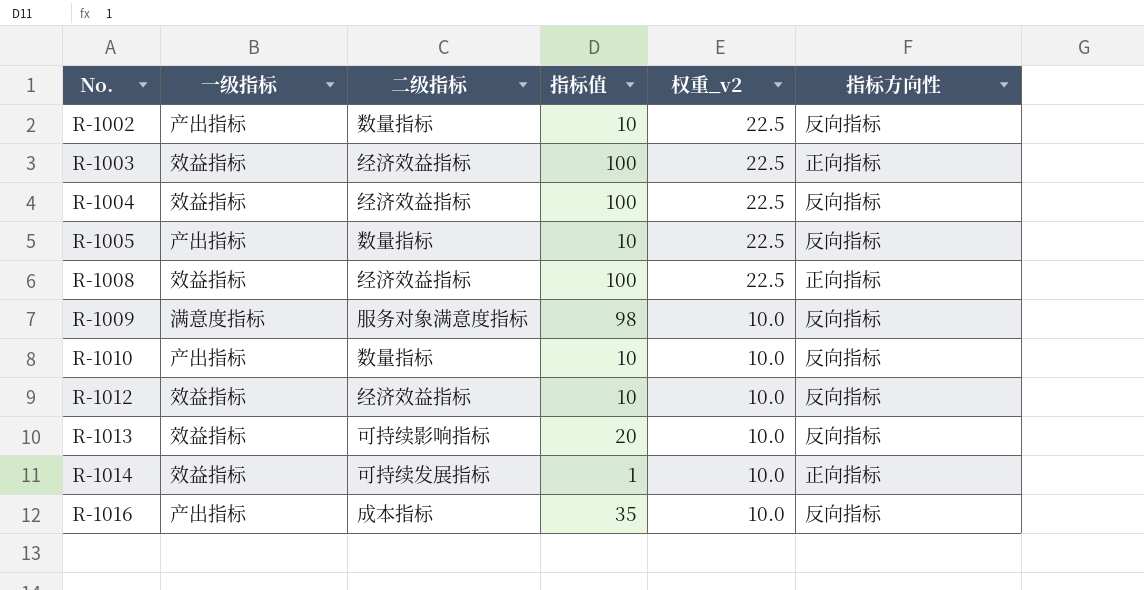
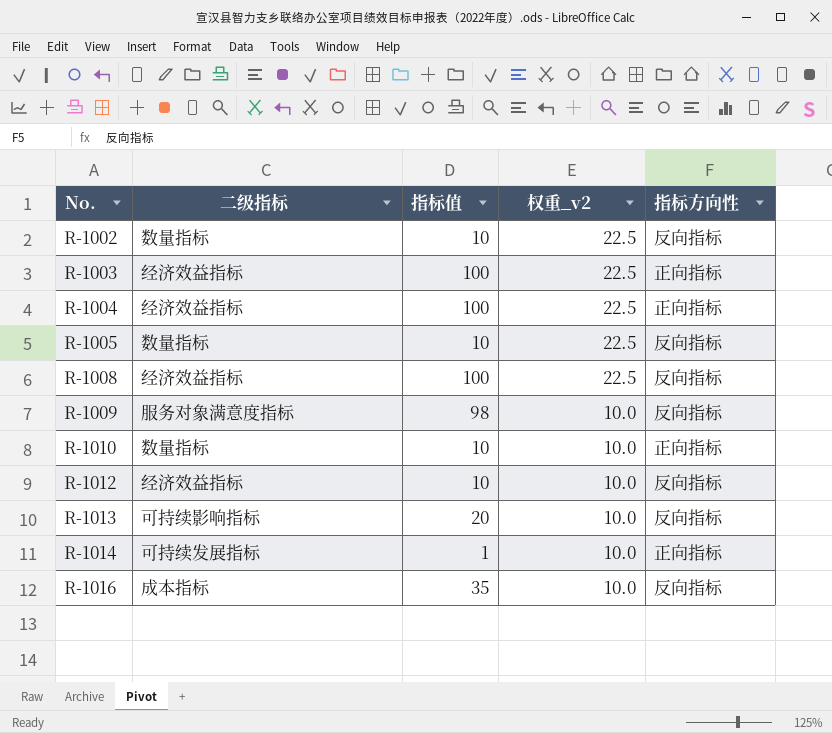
column 一级指标 | position: 2 -> none
R-1004 | 指标方向性: 反向指标 -> 正向指标
R-1008 | 指标方向性: 正向指标 -> 反向指标
R-1010 | 指标方向性: 反向指标 -> 正向指标

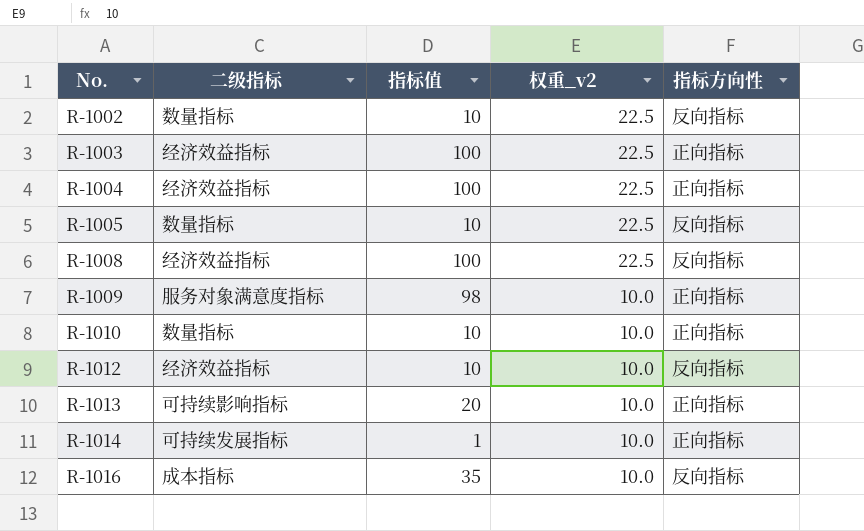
R-1009 | 指标方向性: 反向指标 -> 正向指标
R-1013 | 指标方向性: 反向指标 -> 正向指标

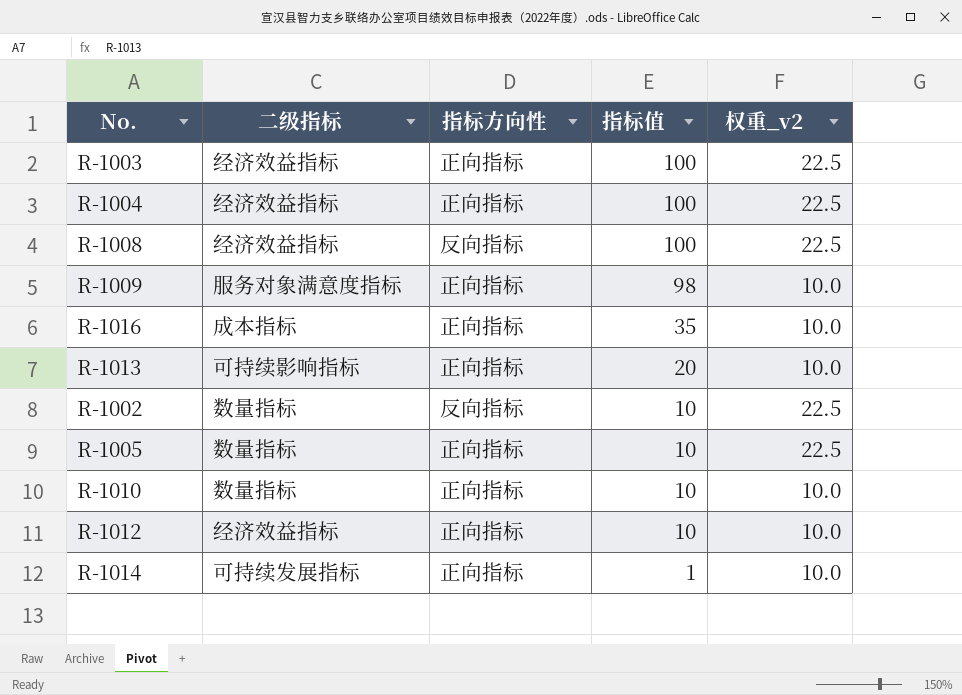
row order: No. ascending -> 指标值 descending
column 指标方向性 | position: 5 -> 3
R-1016 | 指标方向性: 反向指标 -> 正向指标
R-1005 | 指标方向性: 反向指标 -> 正向指标
R-1012 | 指标方向性: 反向指标 -> 正向指标

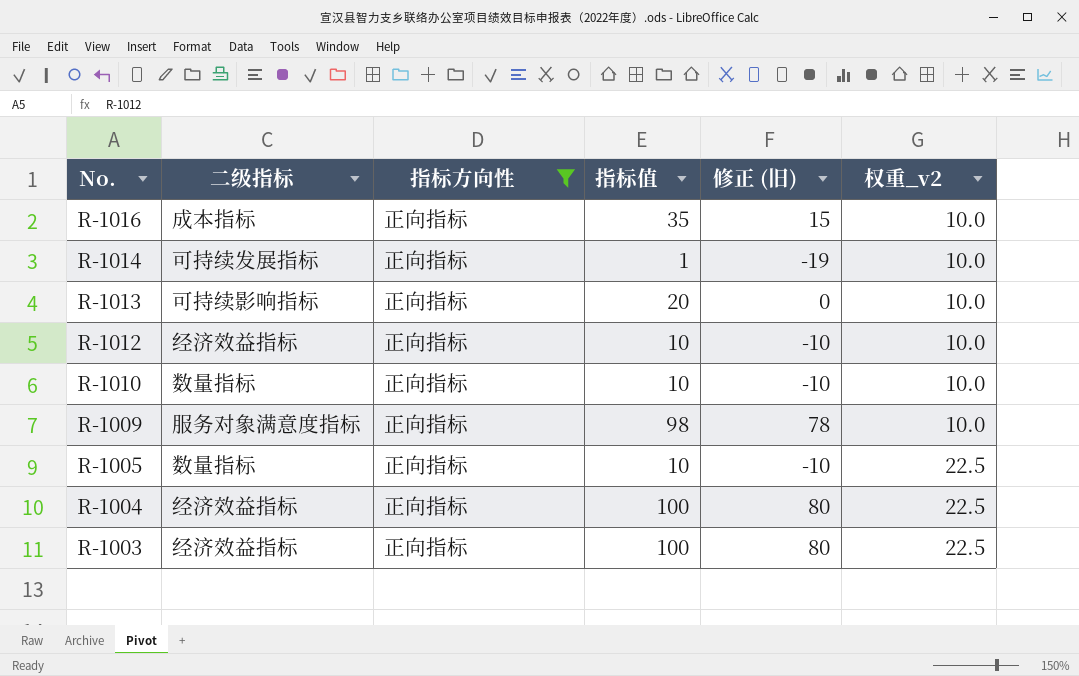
filter: none -> 指标方向性 = 正向指标
row order: 指标值 descending -> No. descending
column 修正 (旧) | formula: none -> [指标值] - 20

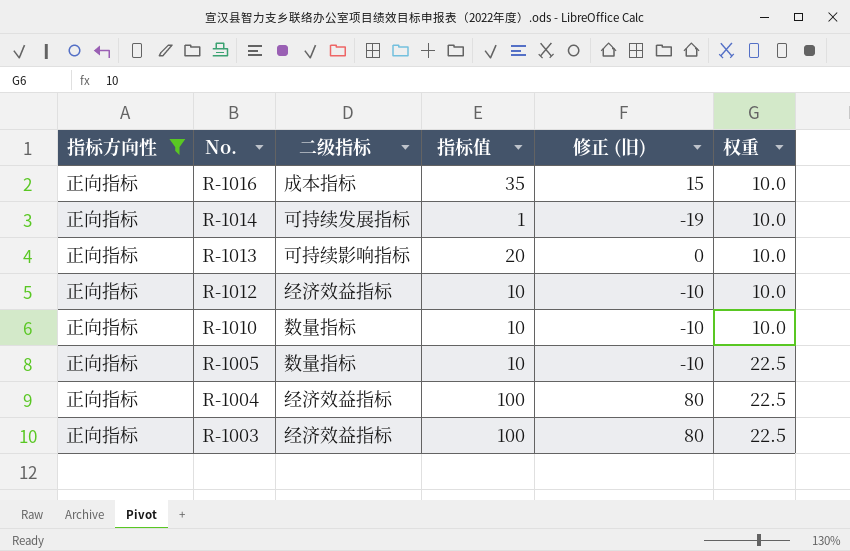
column 指标方向性 | position: 3 -> 1
column name: 权重_v2 -> 权重
row R-1009: 服务对象满意度指标 | 正向指标 | 98 | 78 | 10.0 -> none

